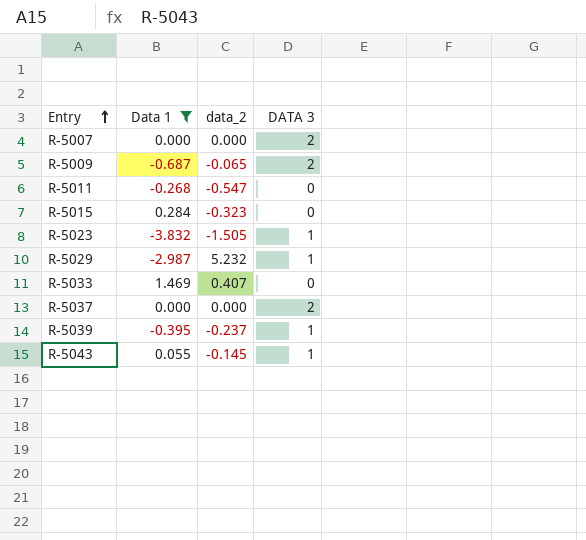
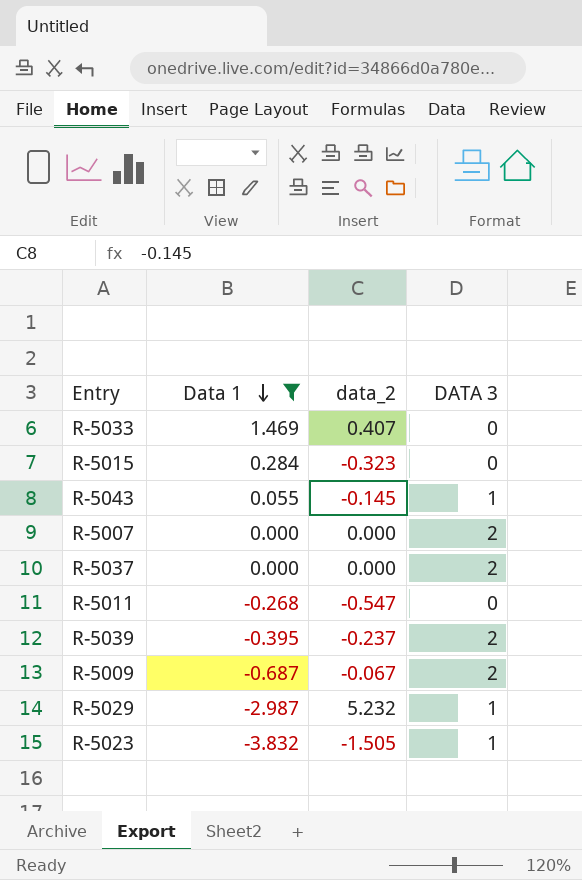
row order: Entry ascending -> Data 1 descending
R-5039 | DATA 3: 1 -> 2
R-5009 | data_2: -0.065 -> -0.067

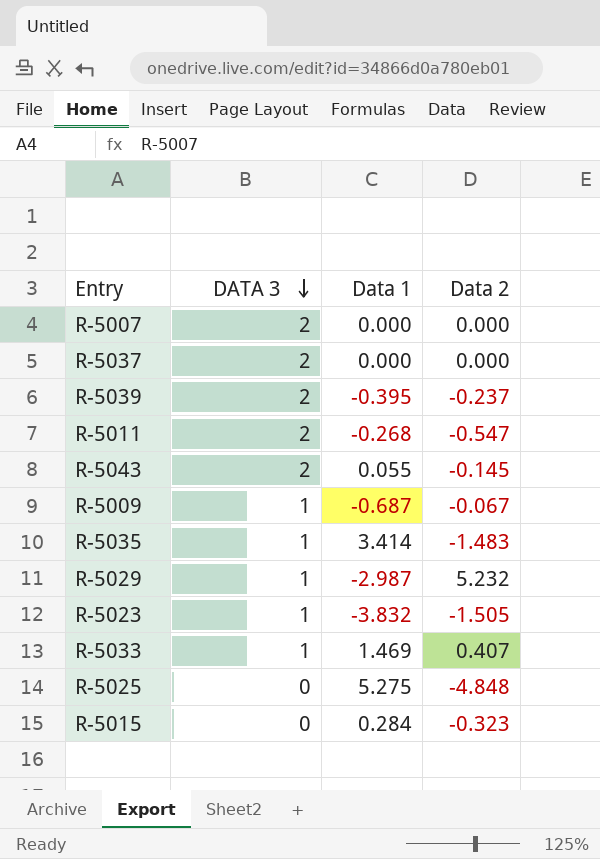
filter: Data 1 <= 1.469 -> none
row order: Data 1 descending -> DATA 3 descending
column DATA 3 | position: 4 -> 2
column name: data_2 -> Data 2
R-5011 | DATA 3: 0 -> 2
R-5043 | DATA 3: 1 -> 2
R-5009 | DATA 3: 2 -> 1
R-5033 | DATA 3: 0 -> 1

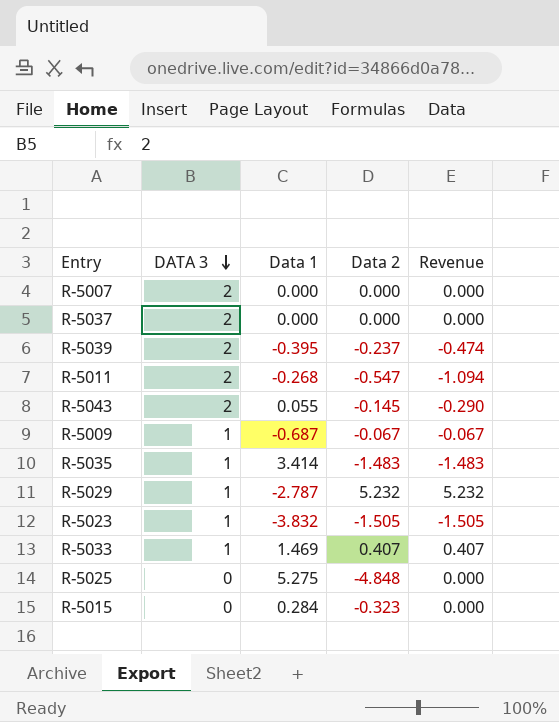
column Revenue | formula: none -> [DATA 3] * [Data 2]
R-5029 | Data 1: -2.987 -> -2.787

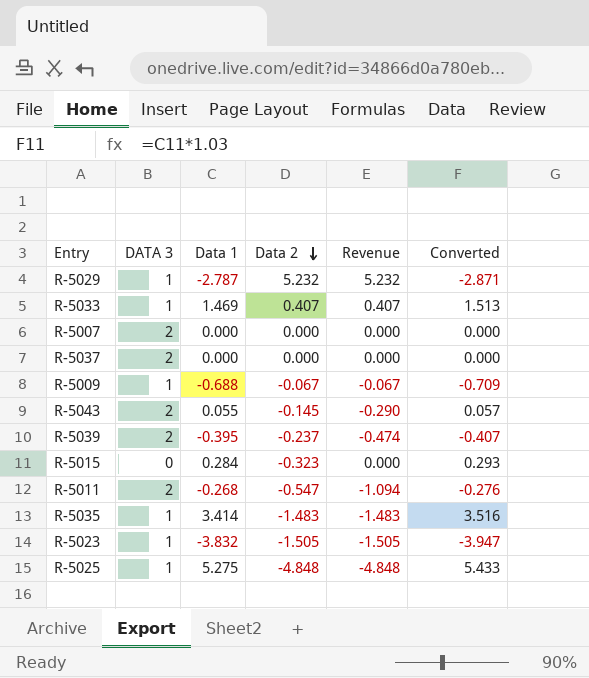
row order: DATA 3 descending -> Data 2 descending
column Converted | formula: none -> [Data 1] * 1.03
R-5009 | Data 1: -0.687 -> -0.688
R-5025 | DATA 3: 0 -> 1
R-5025 | Revenue: 0.000 -> -4.848

